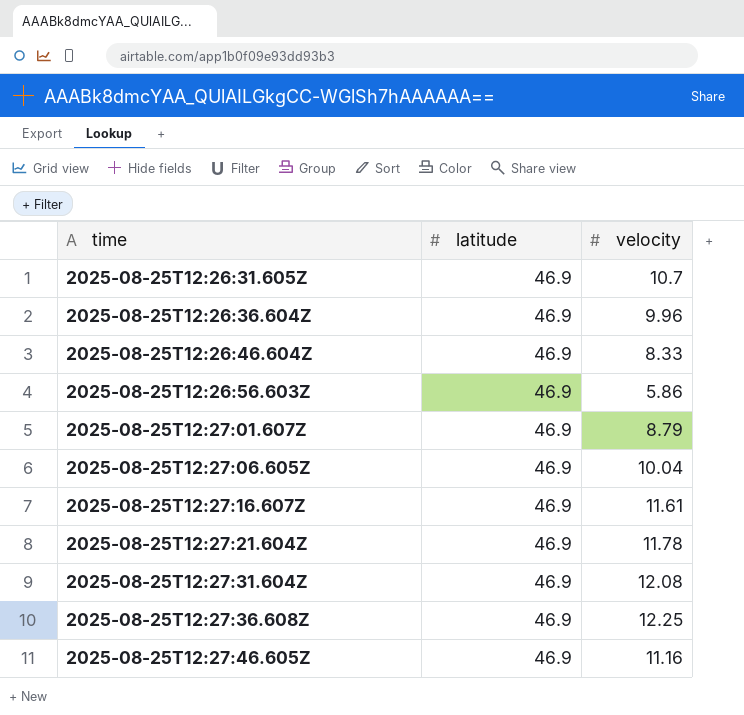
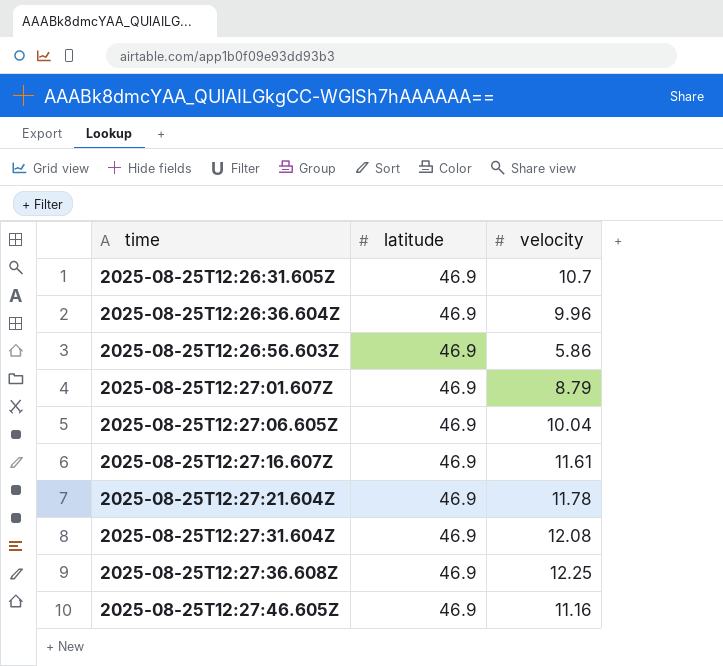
row 2025-08-25T12:26:46.604Z: 46.9 | 8.33 -> none

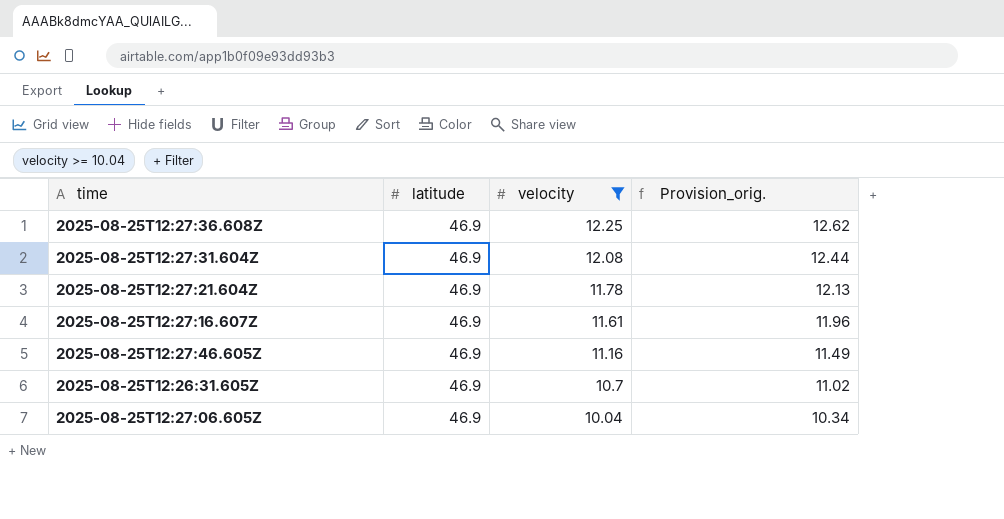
filter: none -> velocity >= 10.04
row order: time ascending -> velocity descending
column Provision_orig. | formula: none -> [velocity] * 1.03

